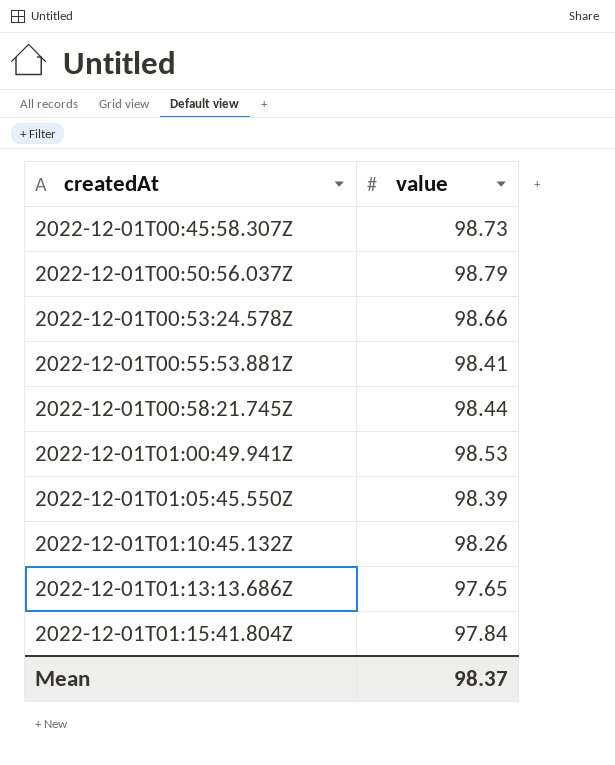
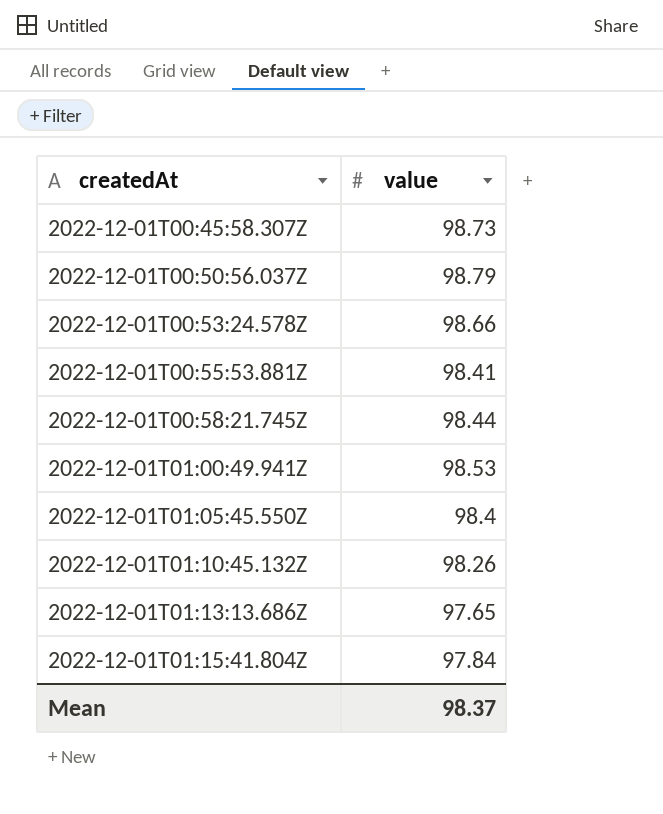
2022-12-01T01:05:45.550Z | value: 98.39 -> 98.4

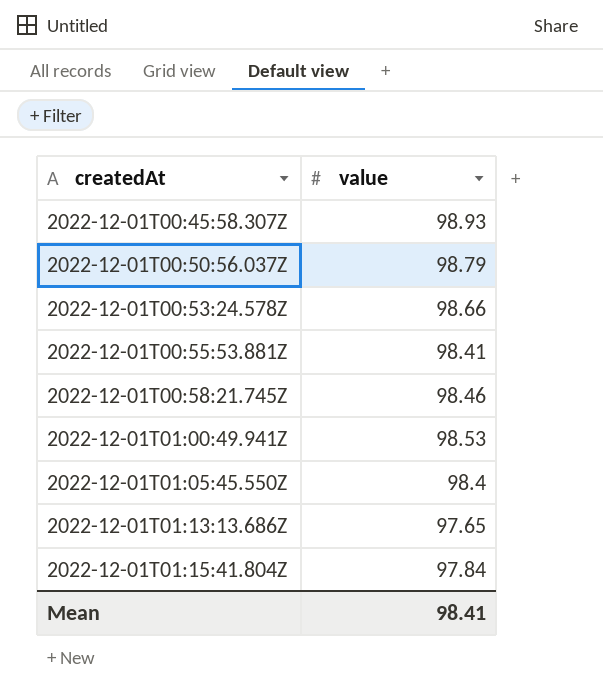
row 2022-12-01T01:10:45.132Z: 98.26 -> none
2022-12-01T00:45:58.307Z | value: 98.73 -> 98.93
2022-12-01T00:58:21.745Z | value: 98.44 -> 98.46
Mean | value: 98.37 -> 98.41

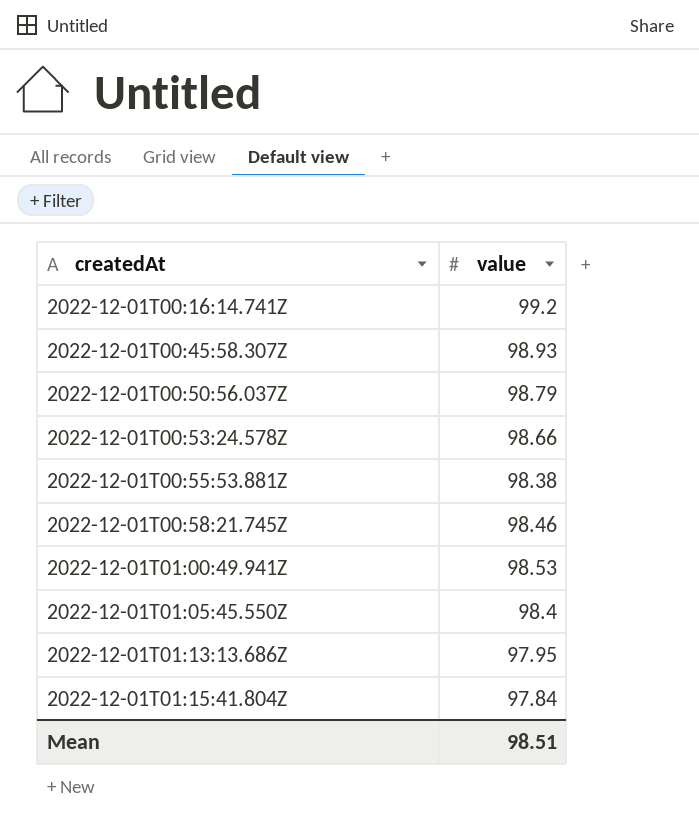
row 2022-12-01T00:16:14.741Z: none -> 99.2
2022-12-01T00:55:53.881Z | value: 98.41 -> 98.38
2022-12-01T01:13:13.686Z | value: 97.65 -> 97.95
Mean | value: 98.41 -> 98.51

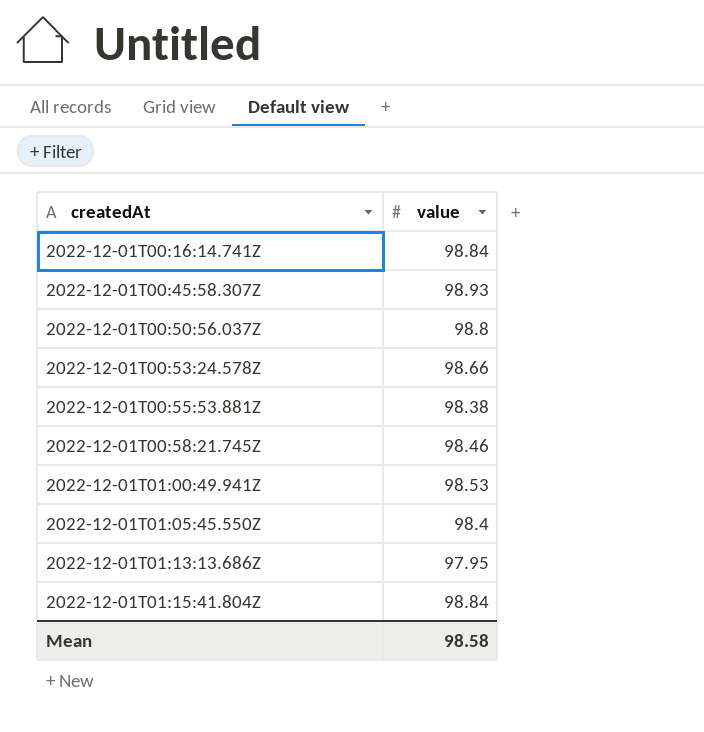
2022-12-01T00:16:14.741Z | value: 99.2 -> 98.84
2022-12-01T00:50:56.037Z | value: 98.79 -> 98.8
2022-12-01T01:15:41.804Z | value: 97.84 -> 98.84
Mean | value: 98.51 -> 98.58

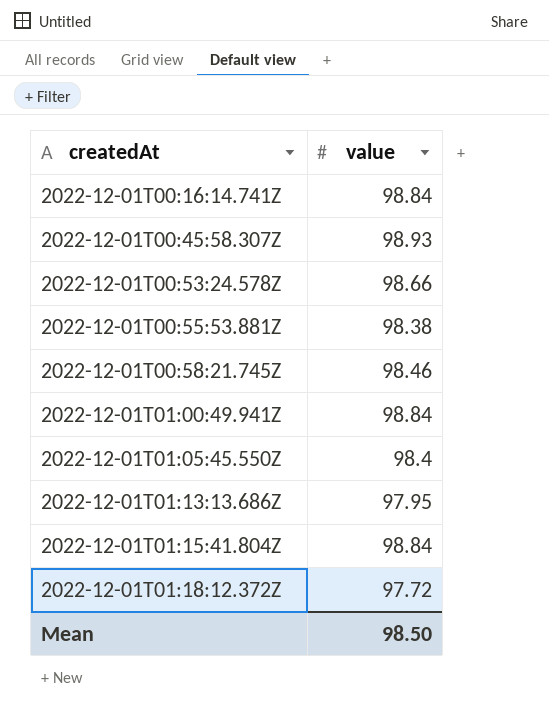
row 2022-12-01T00:50:56.037Z: 98.8 -> none
2022-12-01T01:00:49.941Z | value: 98.53 -> 98.84
row 2022-12-01T01:18:12.372Z: none -> 97.72
Mean | value: 98.58 -> 98.50

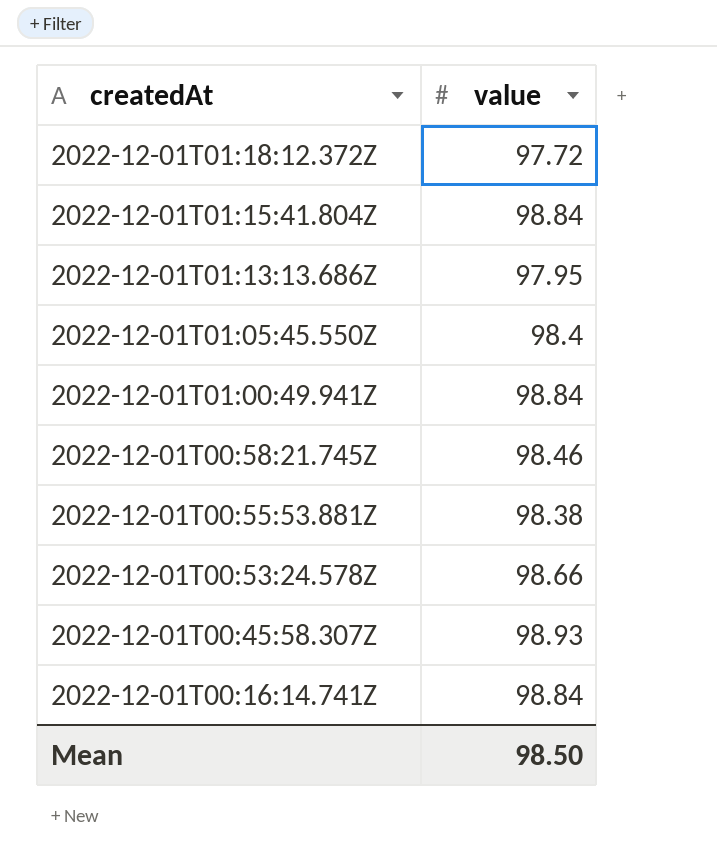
row order: createdAt ascending -> createdAt descending

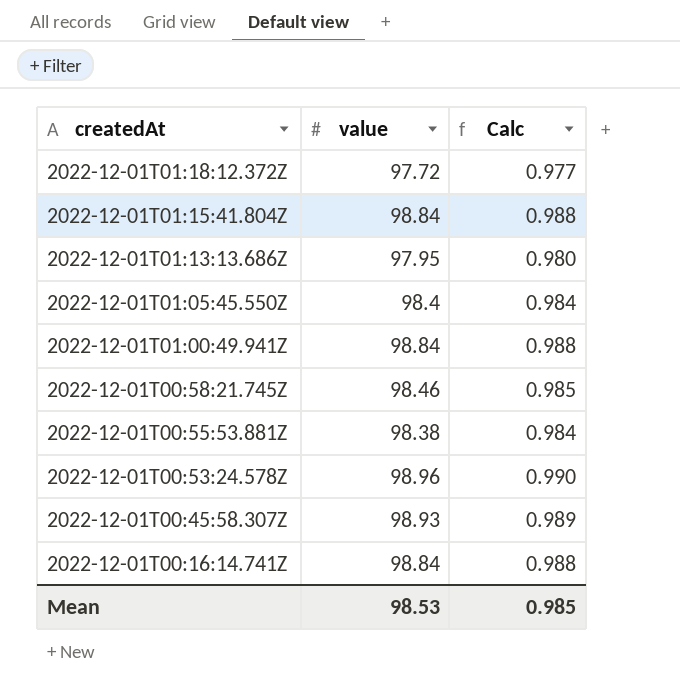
column Calc | formula: none -> [value] * 0.01
2022-12-01T00:53:24.578Z | value: 98.66 -> 98.96
Mean | value: 98.50 -> 98.53

